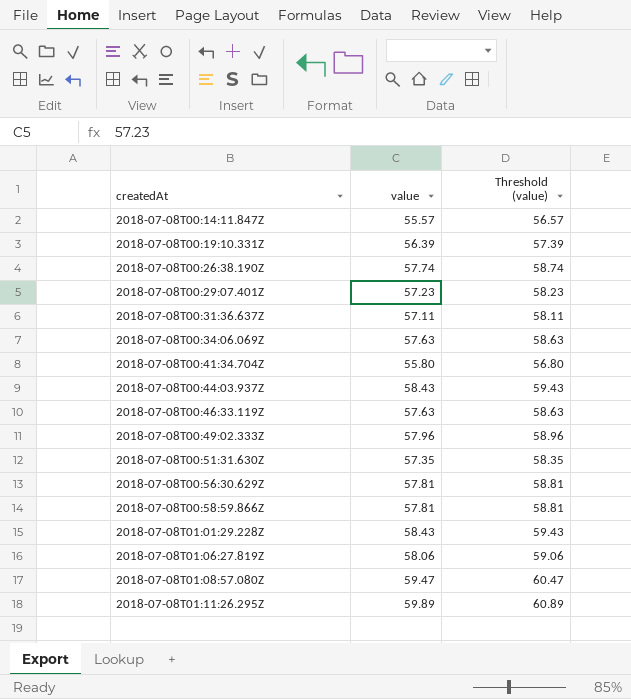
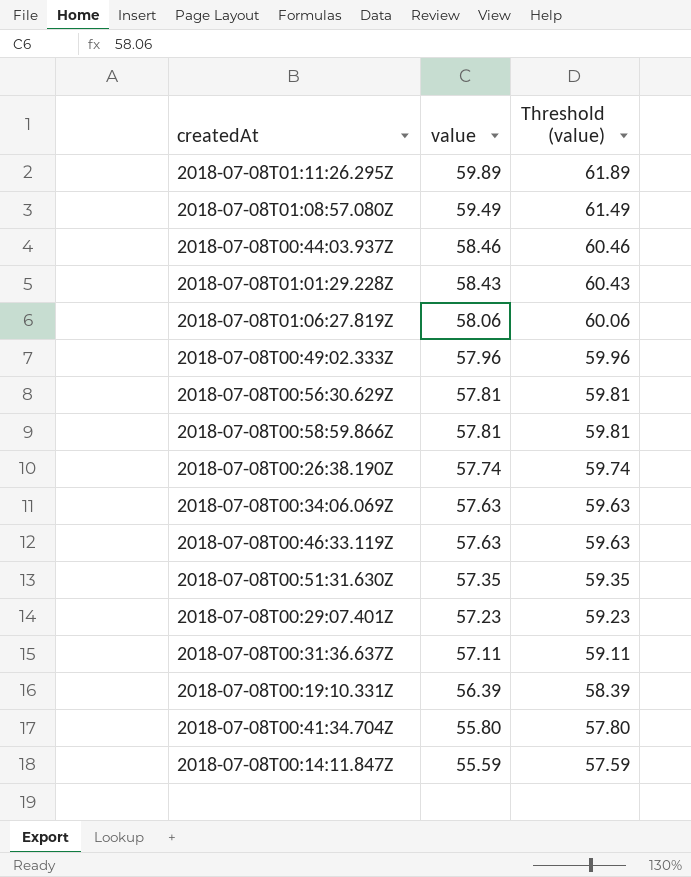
row order: createdAt ascending -> value descending
column Threshold (value) | formula: [value] + 1 -> [value] + 2
2018-07-08T01:08:57.080Z | value: 59.47 -> 59.49
2018-07-08T00:44:03.937Z | value: 58.43 -> 58.46
2018-07-08T00:14:11.847Z | value: 55.57 -> 55.59

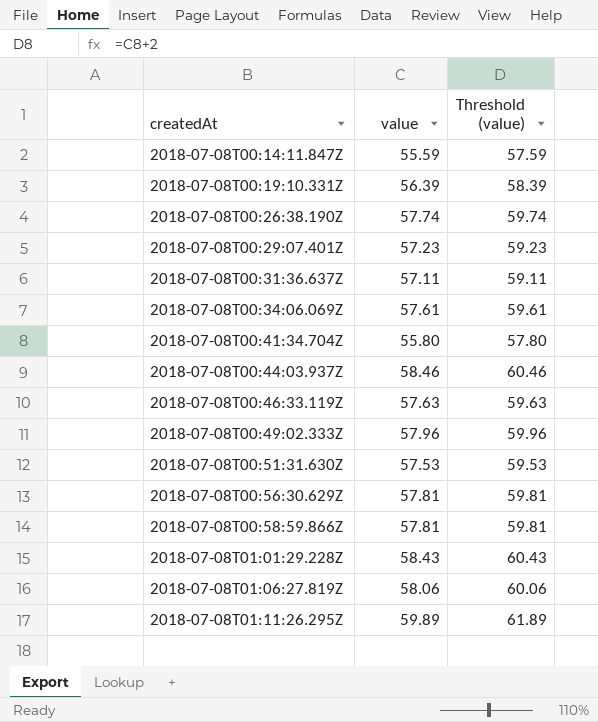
row order: value descending -> createdAt ascending
row 2018-07-08T01:08:57.080Z: 59.49 | 61.49 -> none
2018-07-08T00:34:06.069Z | value: 57.63 -> 57.61
2018-07-08T00:34:06.069Z | Threshold (value): 59.63 -> 59.61
2018-07-08T00:51:31.630Z | value: 57.35 -> 57.53
2018-07-08T00:51:31.630Z | Threshold (value): 59.35 -> 59.53

